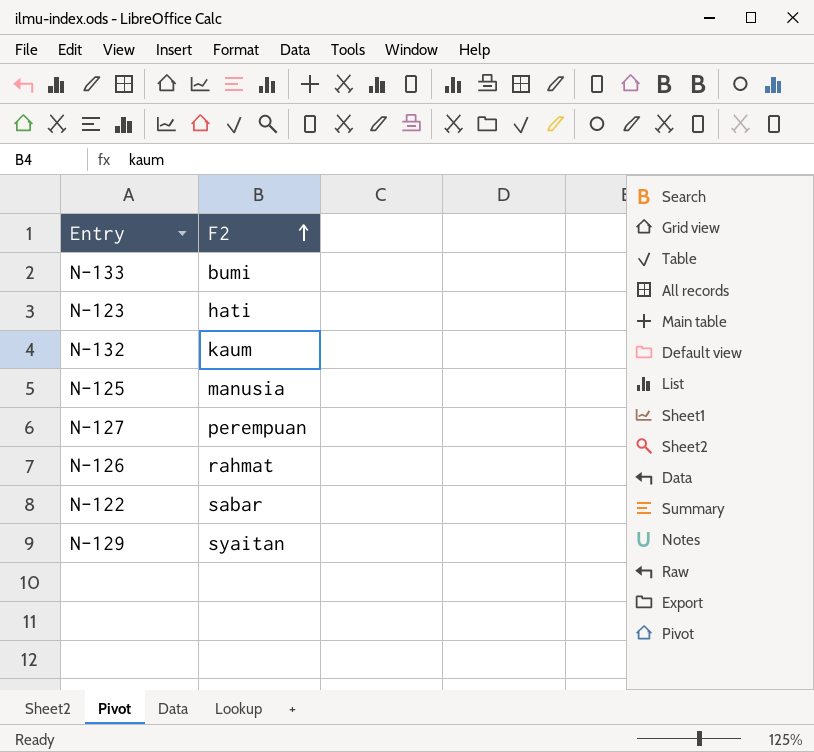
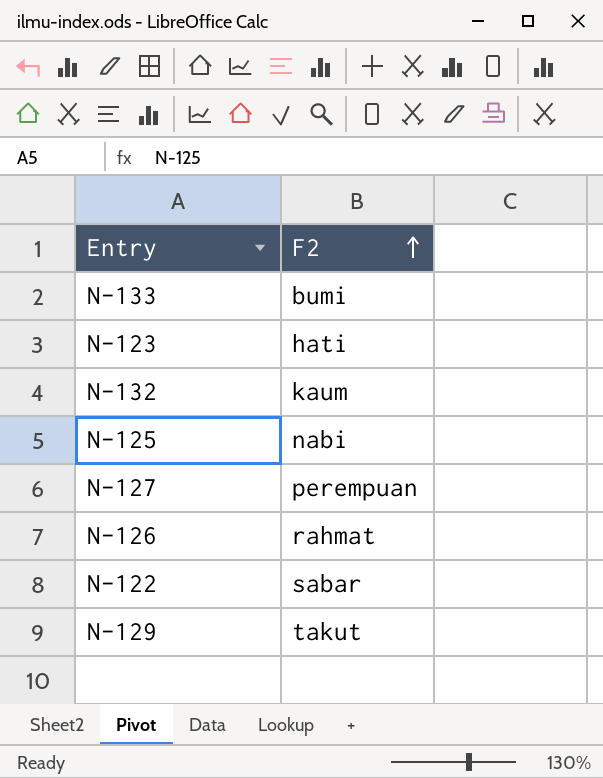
N-125 | F2: manusia -> nabi
N-129 | F2: syaitan -> takut

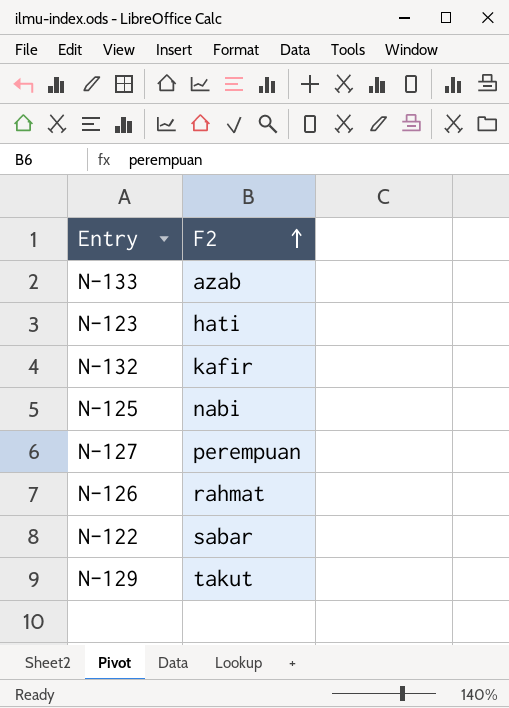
N-133 | F2: bumi -> azab
N-132 | F2: kaum -> kafir

